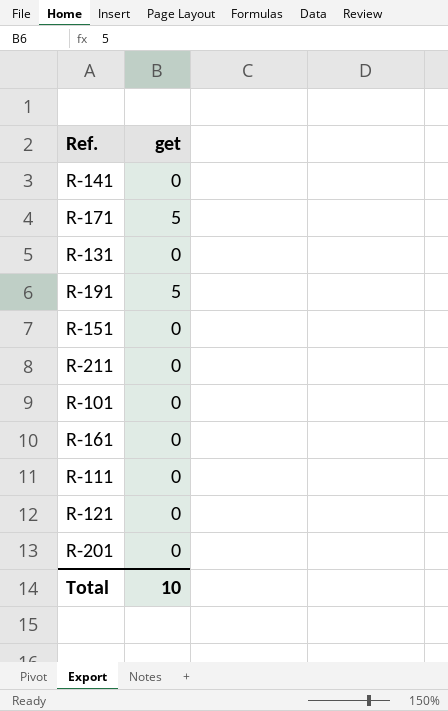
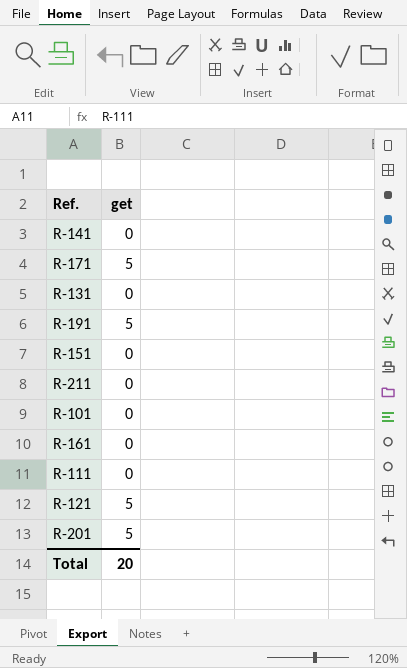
R-121 | get: 0 -> 5
R-201 | get: 0 -> 5
Total | get: 10 -> 20

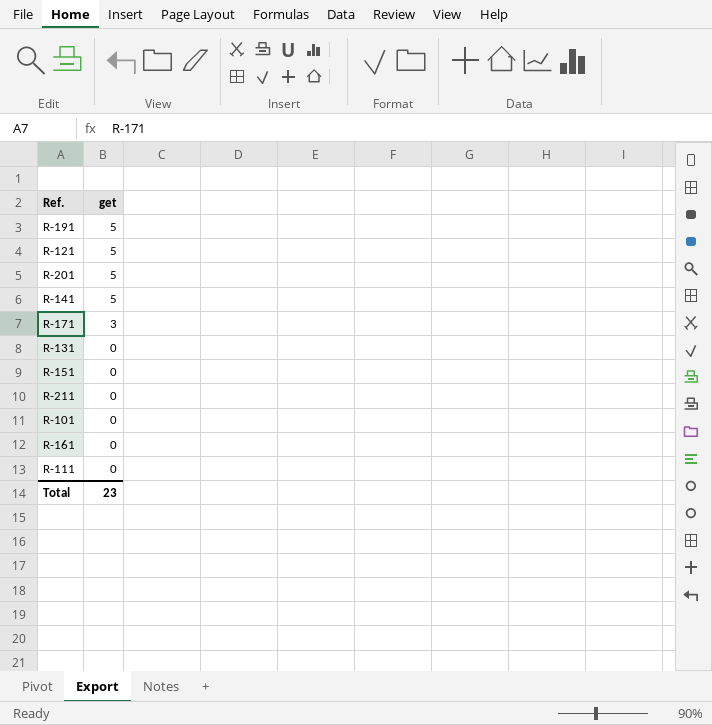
row order: none -> get descending
R-141 | get: 0 -> 5
R-171 | get: 5 -> 3
Total | get: 20 -> 23

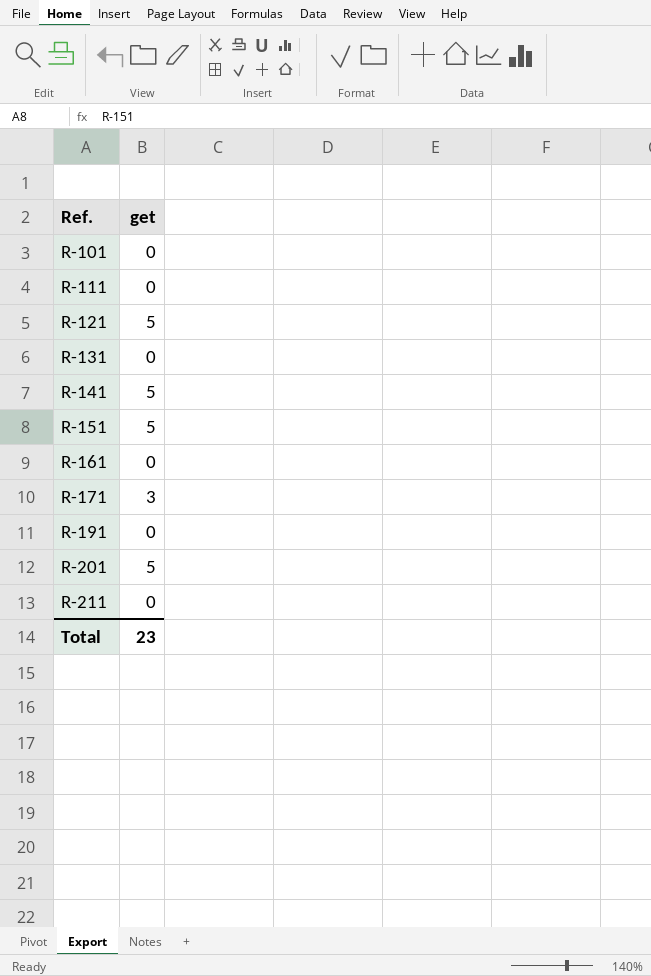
row order: get descending -> Ref. ascending
R-151 | get: 0 -> 5
R-191 | get: 5 -> 0

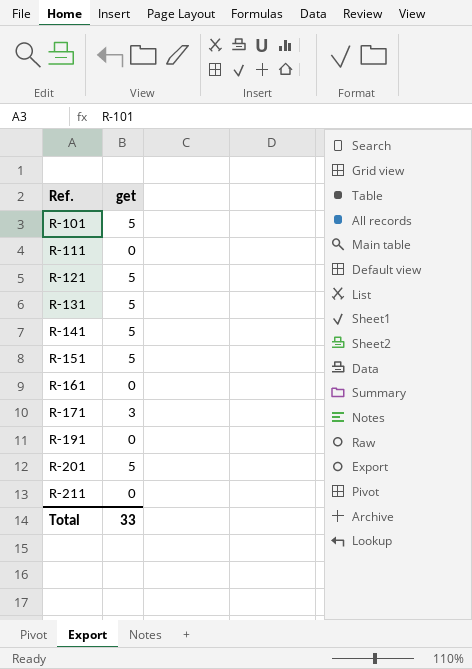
R-101 | get: 0 -> 5
R-131 | get: 0 -> 5
Total | get: 23 -> 33

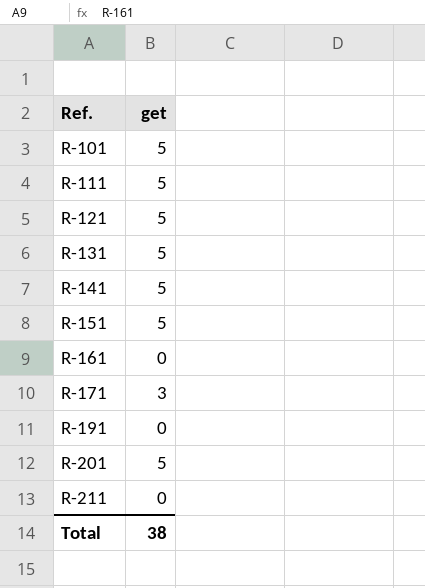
R-111 | get: 0 -> 5
Total | get: 33 -> 38

